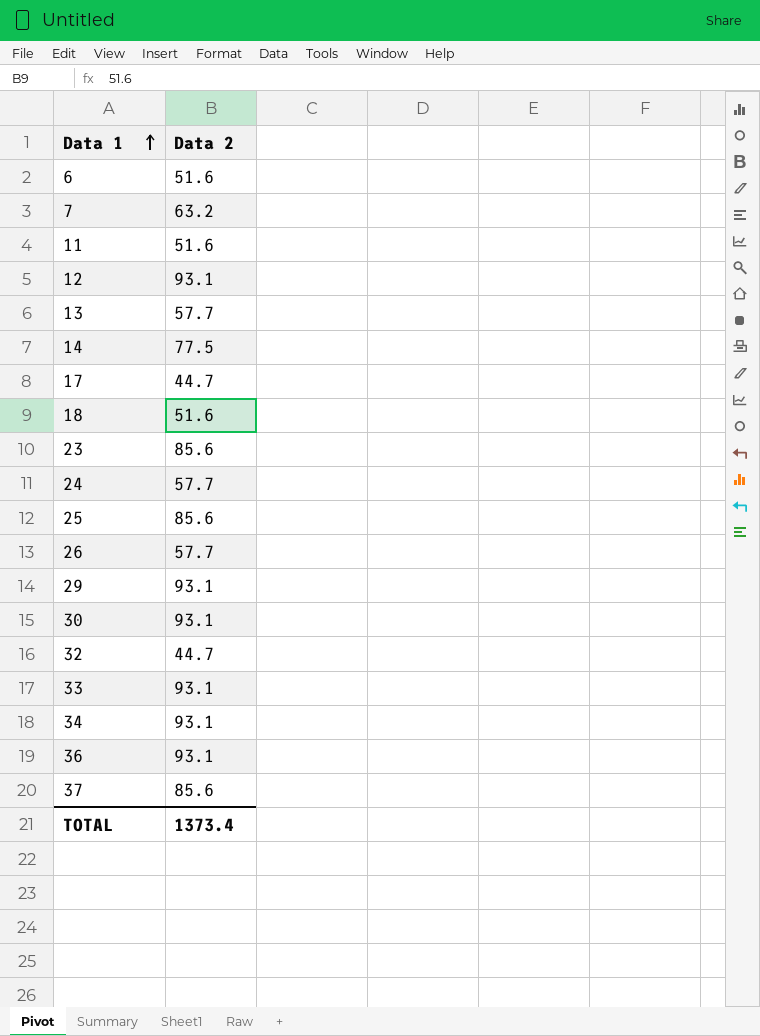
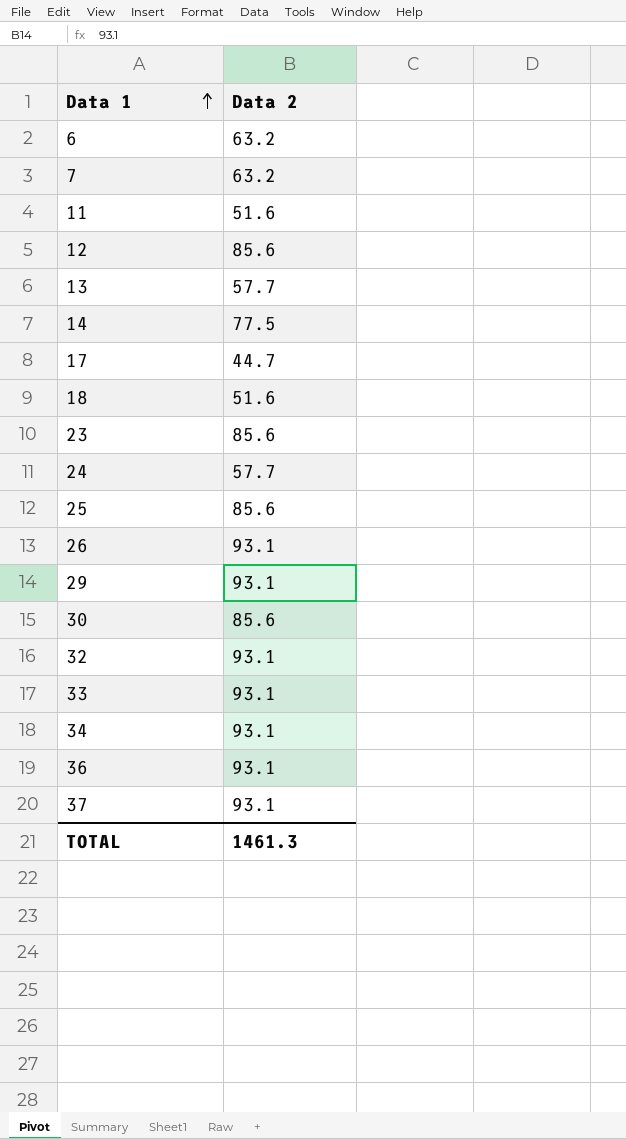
6 | Data 2: 51.6 -> 63.2
12 | Data 2: 93.1 -> 85.6
26 | Data 2: 57.7 -> 93.1
30 | Data 2: 93.1 -> 85.6
32 | Data 2: 44.7 -> 93.1
37 | Data 2: 85.6 -> 93.1
TOTAL | Data 2: 1373.4 -> 1461.3

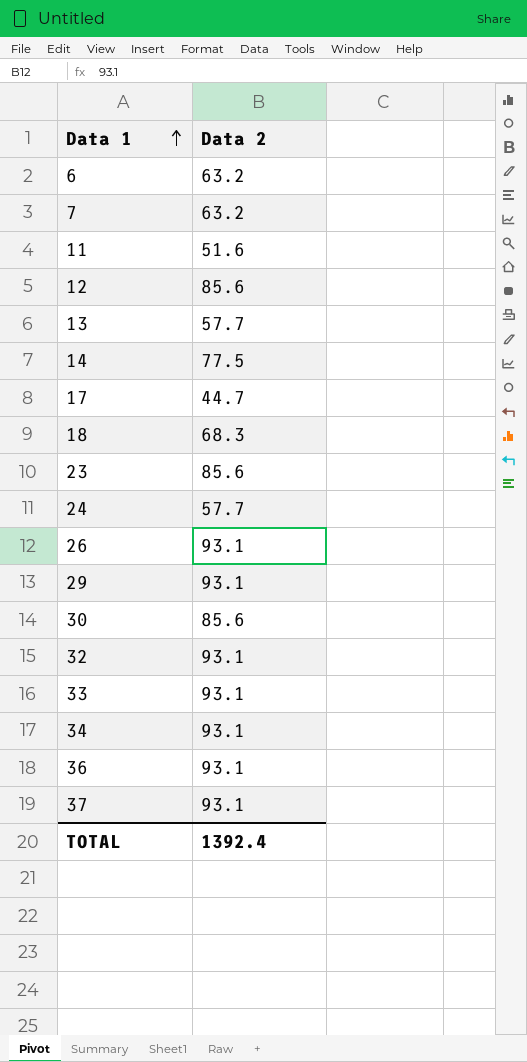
row 25: 85.6 -> none
18 | Data 2: 51.6 -> 68.3
TOTAL | Data 2: 1461.3 -> 1392.4

